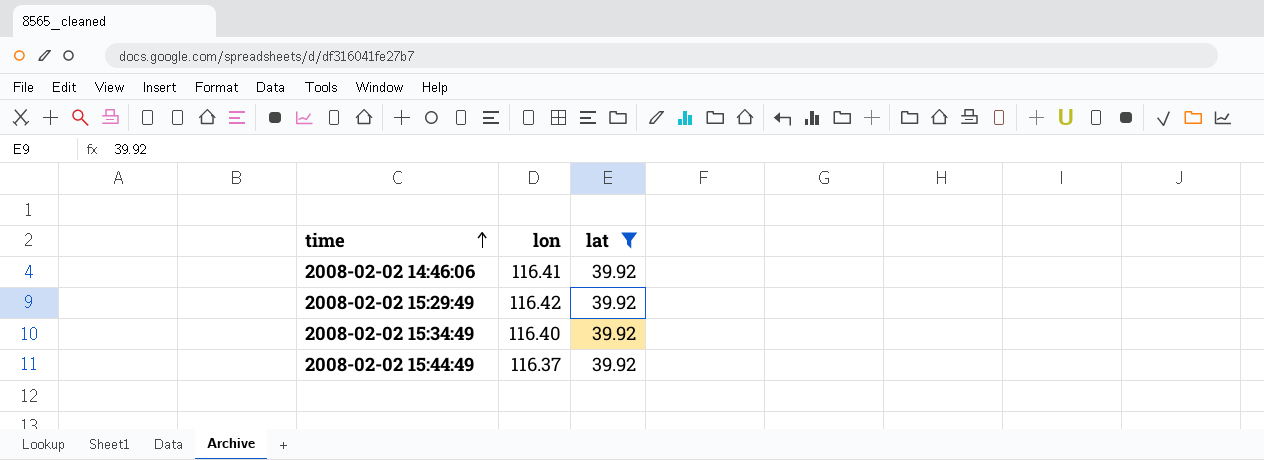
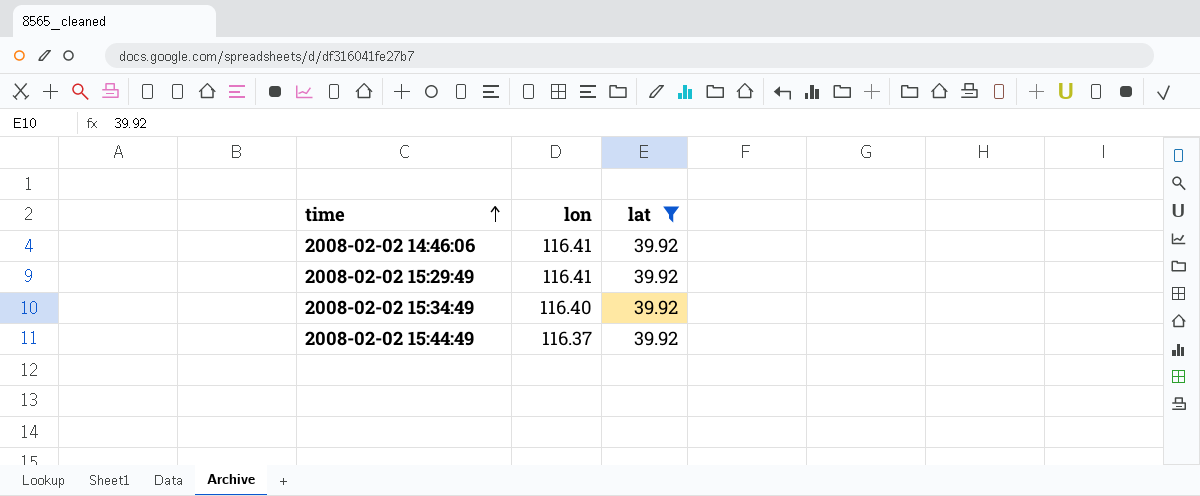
2008-02-02 15:29:49 | lon: 116.42 -> 116.41

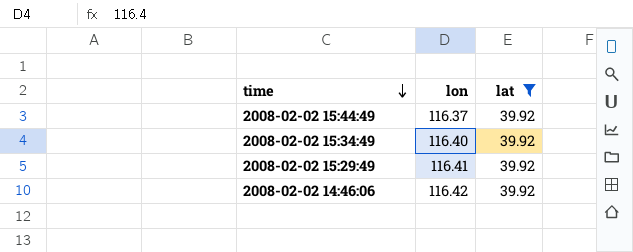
row order: time ascending -> time descending
2008-02-02 14:46:06 | lon: 116.41 -> 116.42

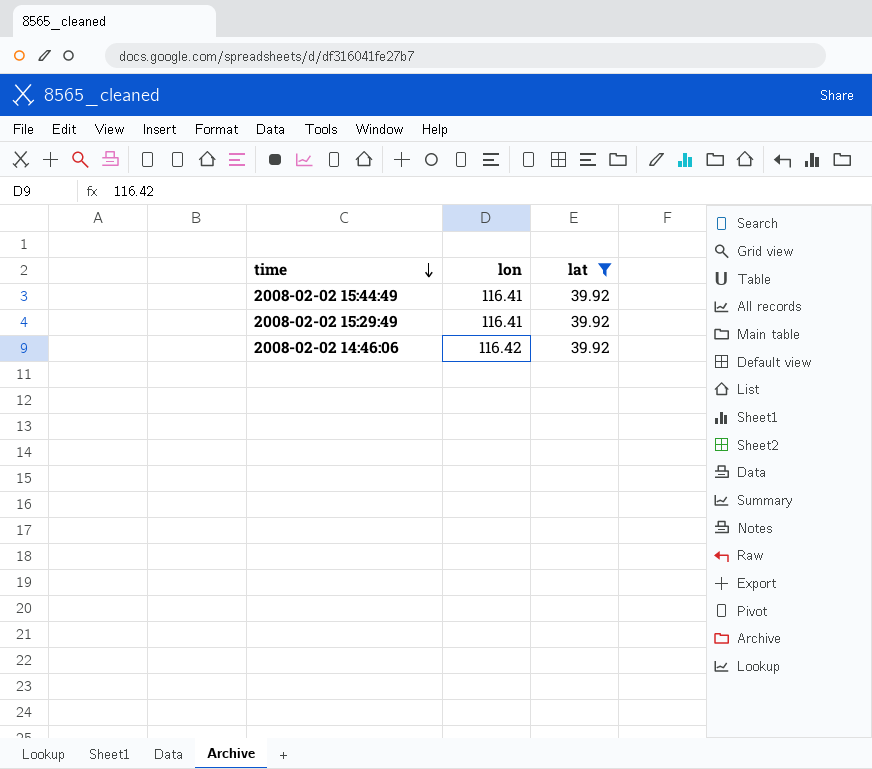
row 2008-02-02 15:34:49: 116.40 | 39.92 -> none
2008-02-02 15:44:49 | lon: 116.37 -> 116.41

